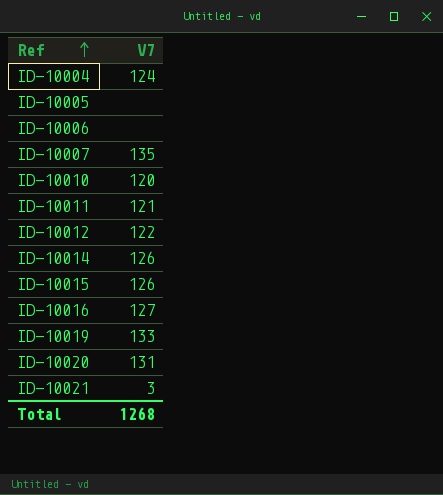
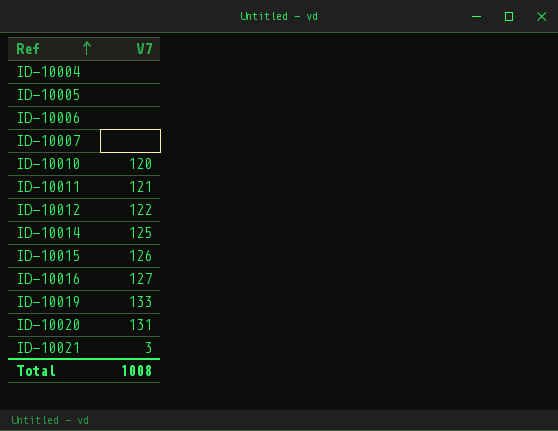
ID-10004 | V7: 124 -> none
ID-10007 | V7: 135 -> none
ID-10014 | V7: 126 -> 125
Total | V7: 1268 -> 1008

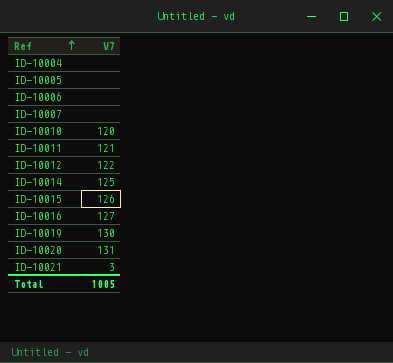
ID-10019 | V7: 133 -> 130
Total | V7: 1008 -> 1005

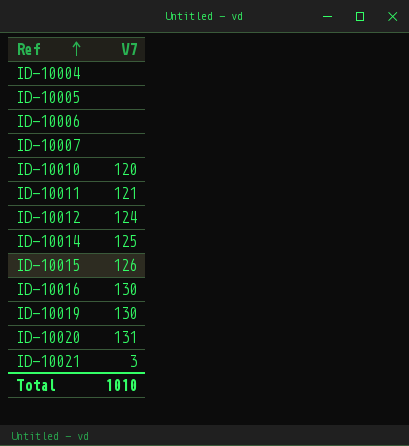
ID-10012 | V7: 122 -> 124
ID-10016 | V7: 127 -> 130
Total | V7: 1005 -> 1010

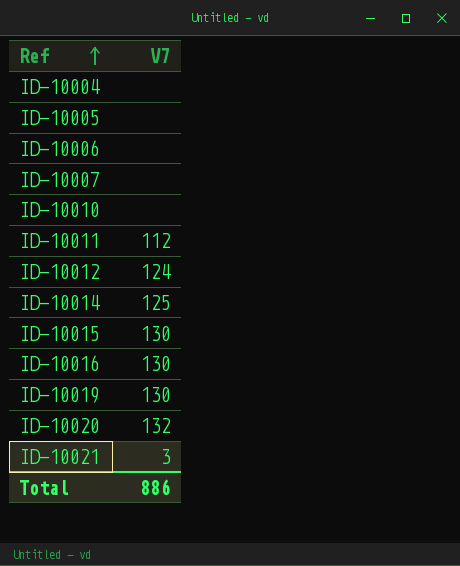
ID-10010 | V7: 120 -> none
ID-10011 | V7: 121 -> 112
ID-10015 | V7: 126 -> 130
ID-10020 | V7: 131 -> 132
Total | V7: 1010 -> 886

